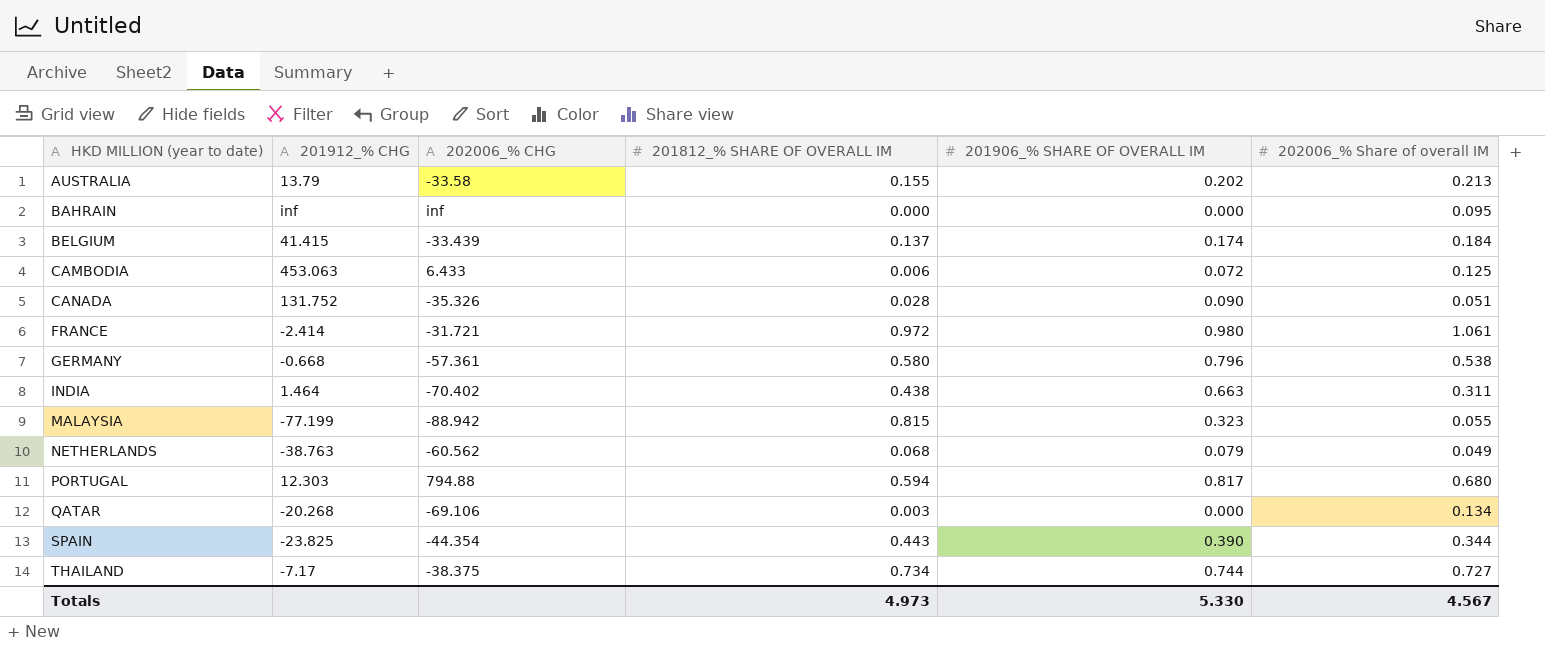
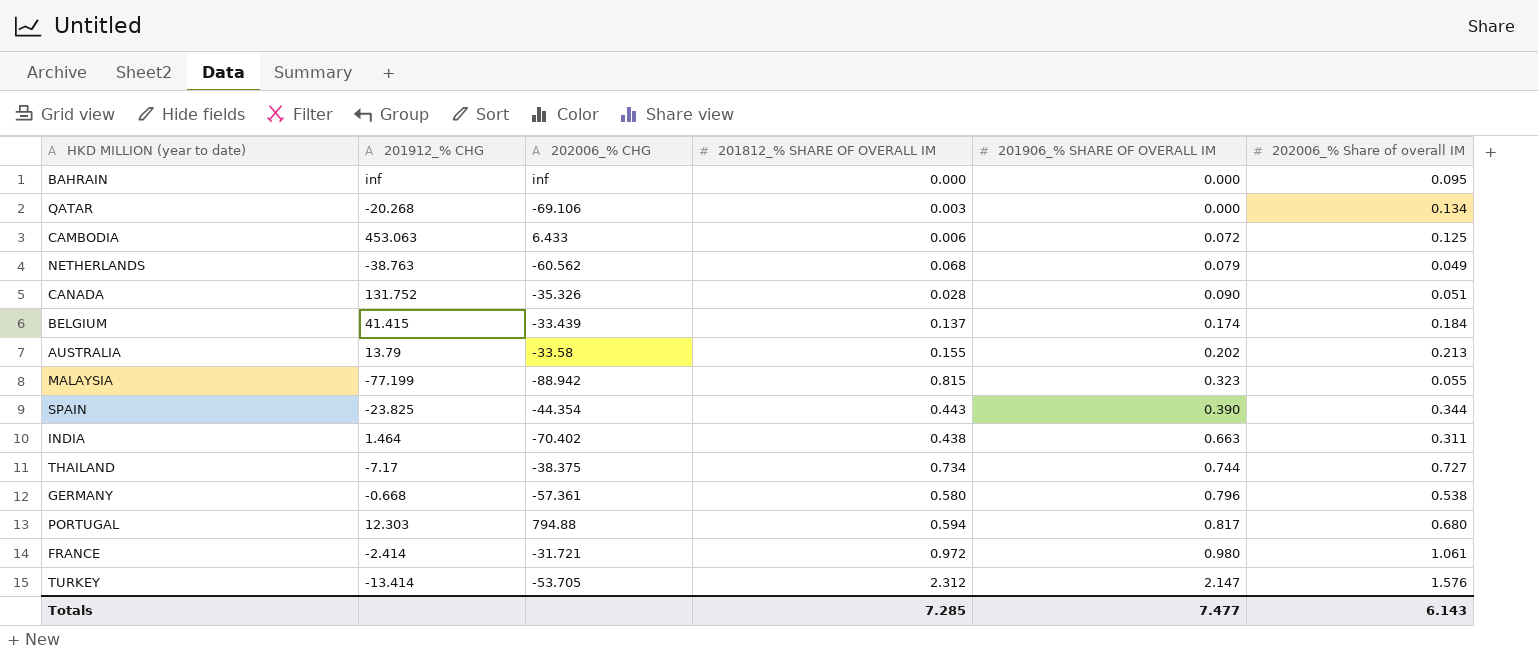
row order: HKD MILLION (year to date) ascending -> 201906_% SHARE OF OVERALL IM ascending
row TURKEY: none -> -13.414 | -53.705 | 2.312 | 2.147 | 1.576
Totals | 201812_% SHARE OF OVERALL IM: 4.973 -> 7.285
Totals | 201906_% SHARE OF OVERALL IM: 5.330 -> 7.477
Totals | 202006_% Share of overall IM: 4.567 -> 6.143

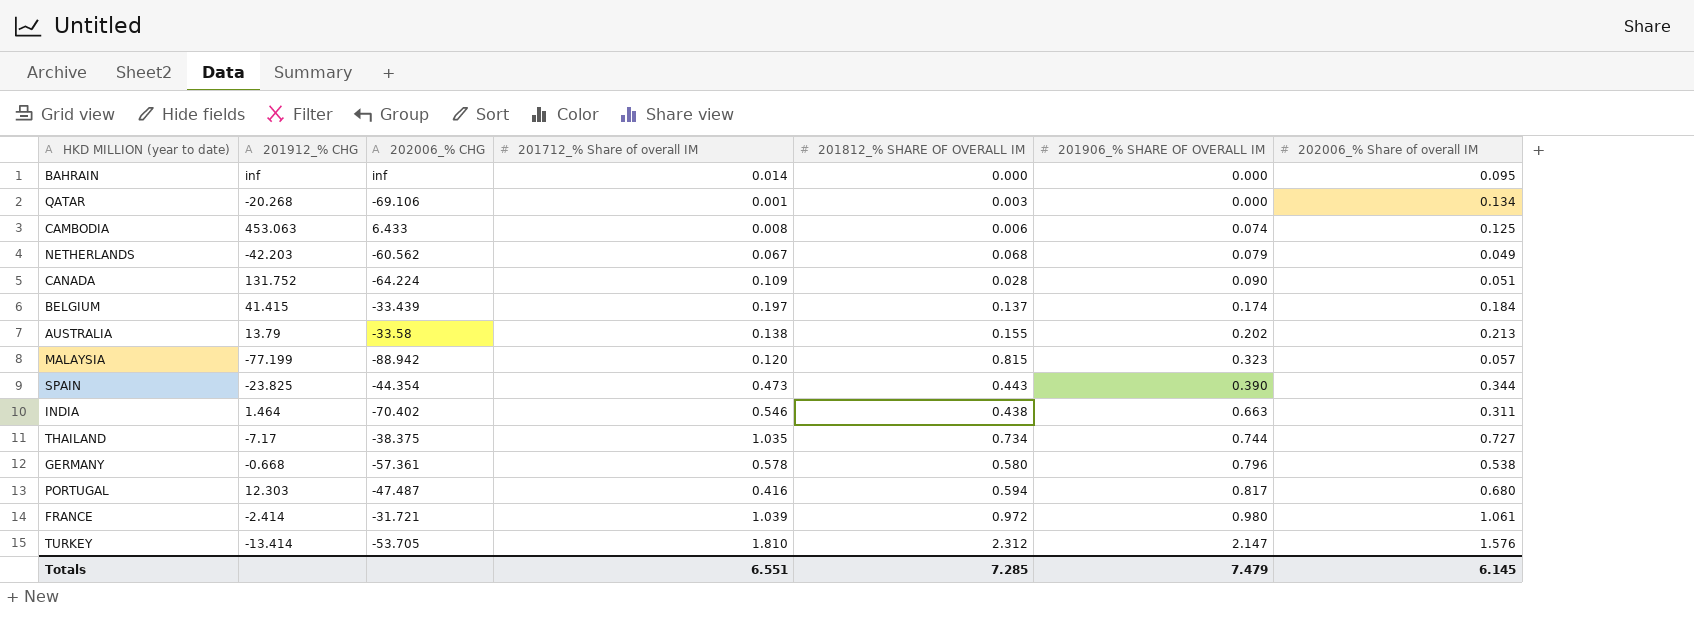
column 201712_% Share of overall IM | position: none -> 4
CAMBODIA | 201906_% SHARE OF OVERALL IM: 0.072 -> 0.074
NETHERLANDS | 201912_% CHG: -38.763 -> -42.203
CANADA | 202006_% CHG: -35.326 -> -64.224
MALAYSIA | 202006_% Share of overall IM: 0.055 -> 0.057
PORTUGAL | 202006_% CHG: 794.88 -> -47.487
Totals | 201906_% SHARE OF OVERALL IM: 7.477 -> 7.479
Totals | 202006_% Share of overall IM: 6.143 -> 6.145

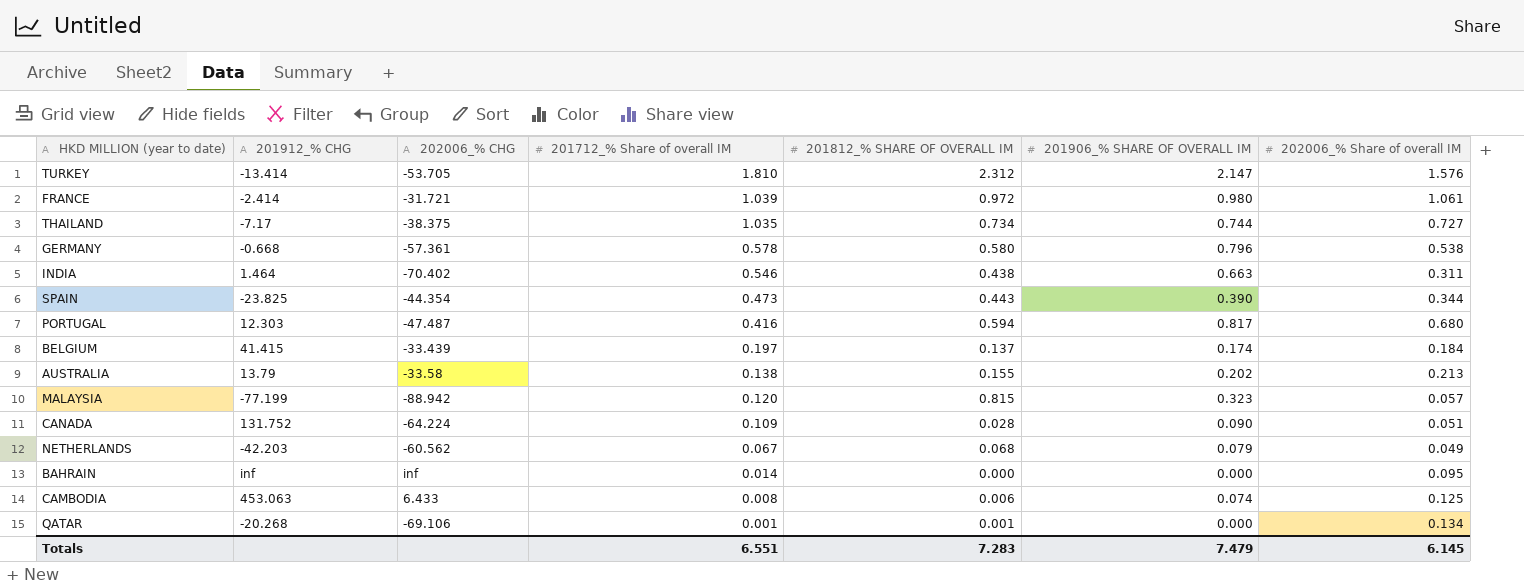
row order: 201906_% SHARE OF OVERALL IM ascending -> 201712_% Share of overall IM descending
QATAR | 201812_% SHARE OF OVERALL IM: 0.003 -> 0.001
Totals | 201812_% SHARE OF OVERALL IM: 7.285 -> 7.283

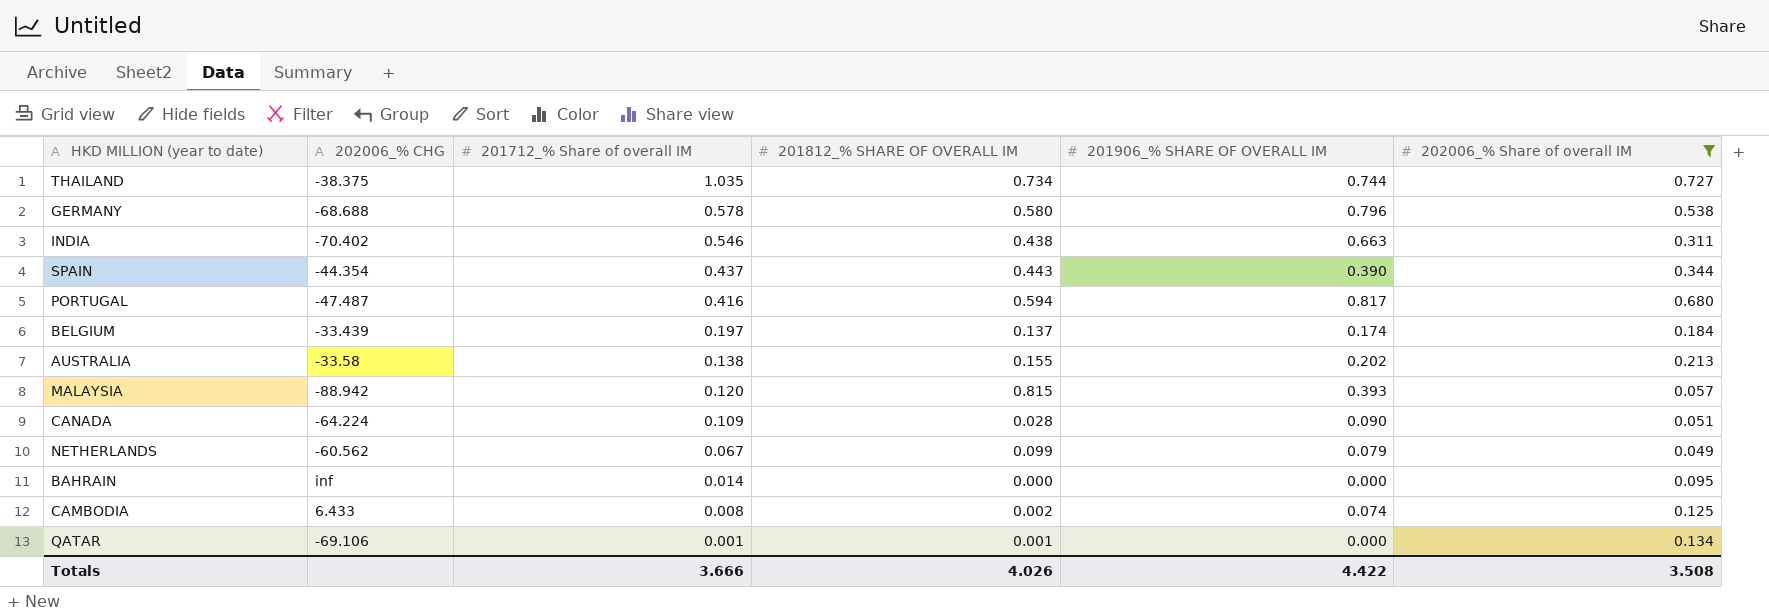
filter: none -> 202006_% Share of overall IM <= 0.727
column 201912_% CHG | position: 2 -> none
GERMANY | 202006_% CHG: -57.361 -> -68.688
SPAIN | 201712_% Share of overall IM: 0.473 -> 0.437
MALAYSIA | 201906_% SHARE OF OVERALL IM: 0.323 -> 0.393
NETHERLANDS | 201812_% SHARE OF OVERALL IM: 0.068 -> 0.099
CAMBODIA | 201812_% SHARE OF OVERALL IM: 0.006 -> 0.002
Totals | 201712_% Share of overall IM: 6.551 -> 3.666
Totals | 201812_% SHARE OF OVERALL IM: 7.283 -> 4.026
Totals | 201906_% SHARE OF OVERALL IM: 7.479 -> 4.422
Totals | 202006_% Share of overall IM: 6.145 -> 3.508

